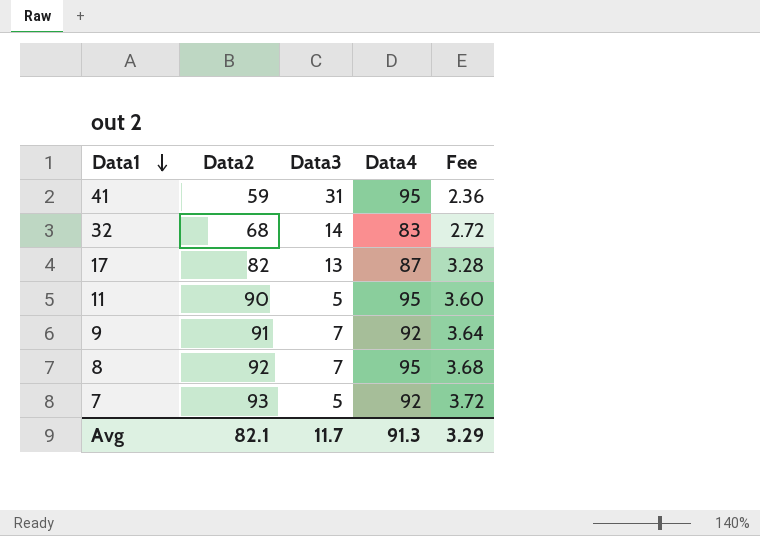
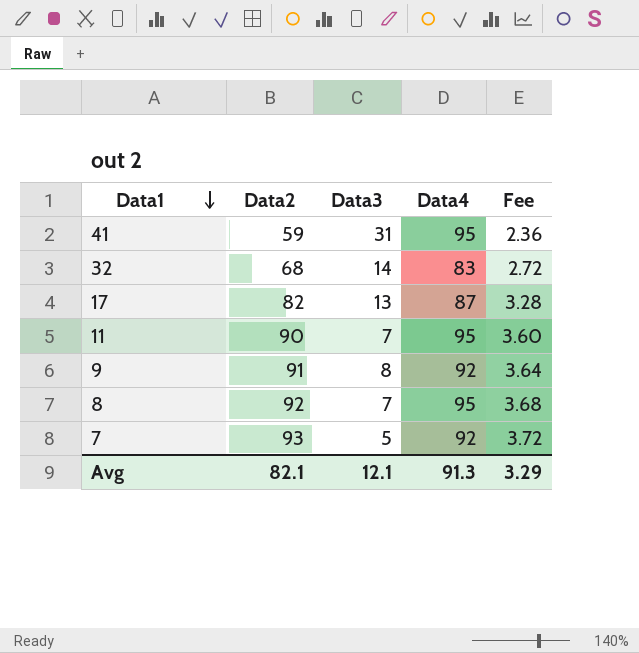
11 | Data3: 5 -> 7
9 | Data3: 7 -> 8
Avg | Data3: 11.7 -> 12.1

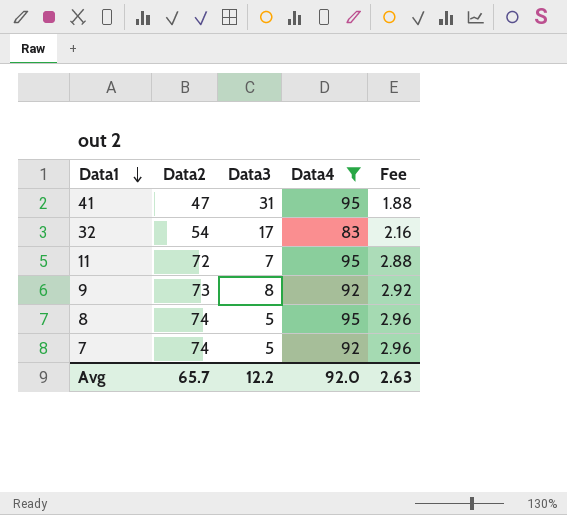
filter: none -> Data4 != 87
41 | Data2: 59 -> 47
41 | Fee: 2.36 -> 1.88
32 | Data2: 68 -> 54
32 | Data3: 14 -> 17
32 | Fee: 2.72 -> 2.16
11 | Data2: 90 -> 72
11 | Fee: 3.60 -> 2.88
9 | Data2: 91 -> 73
9 | Fee: 3.64 -> 2.92
8 | Data2: 92 -> 74
8 | Data3: 7 -> 5
8 | Fee: 3.68 -> 2.96
7 | Data2: 93 -> 74
7 | Fee: 3.72 -> 2.96
Avg | Data2: 82.1 -> 65.7
Avg | Data3: 12.1 -> 12.2
Avg | Data4: 91.3 -> 92.0
Avg | Fee: 3.29 -> 2.63

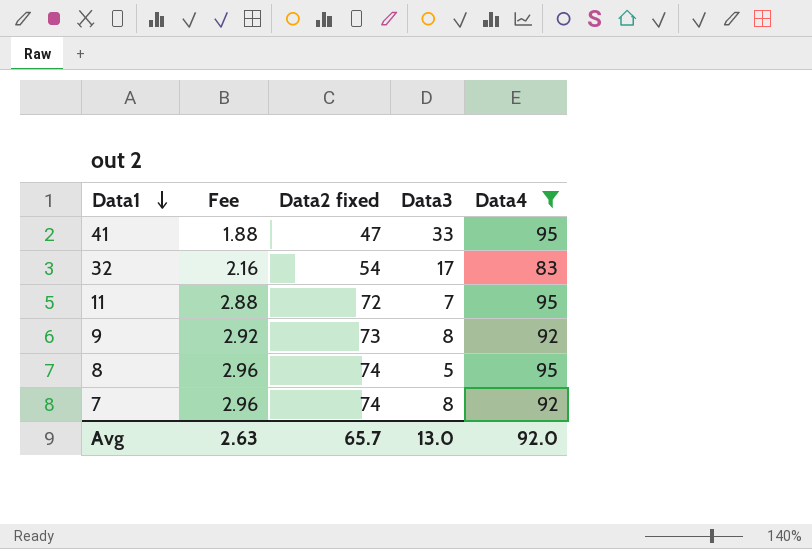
column Fee | position: 5 -> 2
column name: Data2 -> Data2 fixed
41 | Data3: 31 -> 33
7 | Data3: 5 -> 8
Avg | Data3: 12.2 -> 13.0

